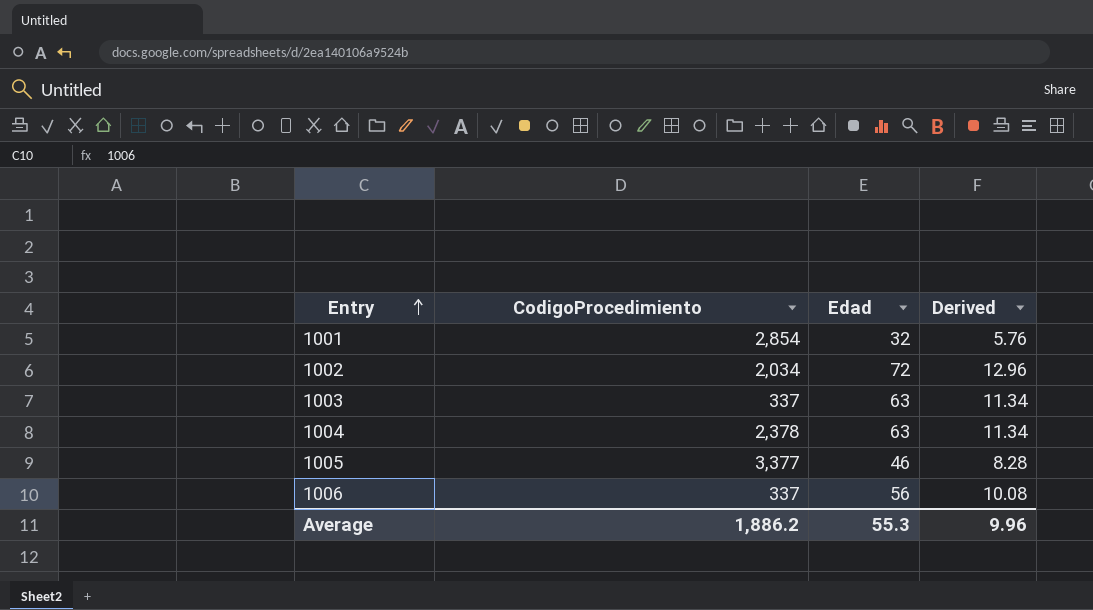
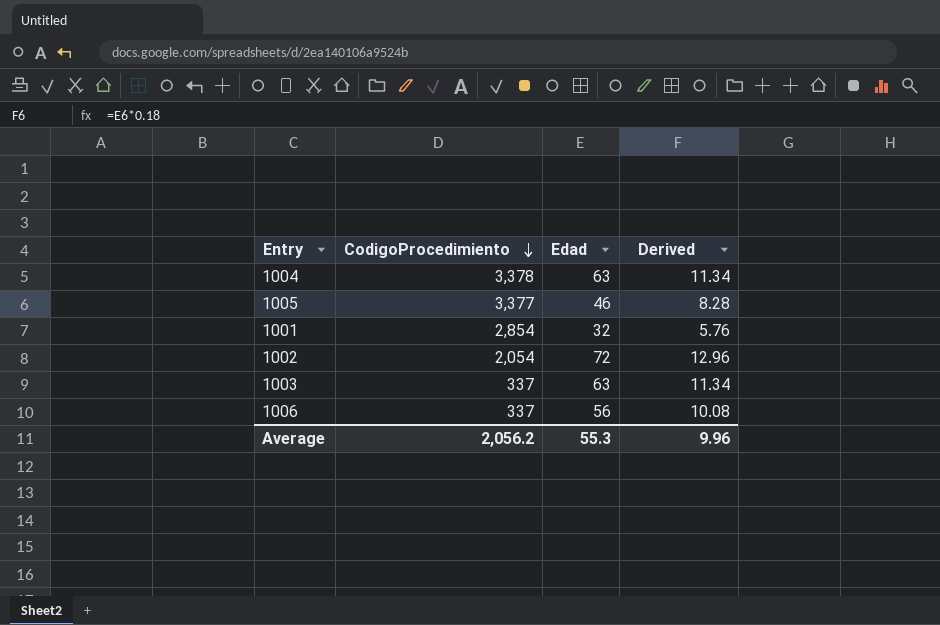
row order: Entry ascending -> CodigoProcedimiento descending
1004 | CodigoProcedimiento: 2,378 -> 3,378
1002 | CodigoProcedimiento: 2,034 -> 2,054
Average | CodigoProcedimiento: 1,886.2 -> 2,056.2

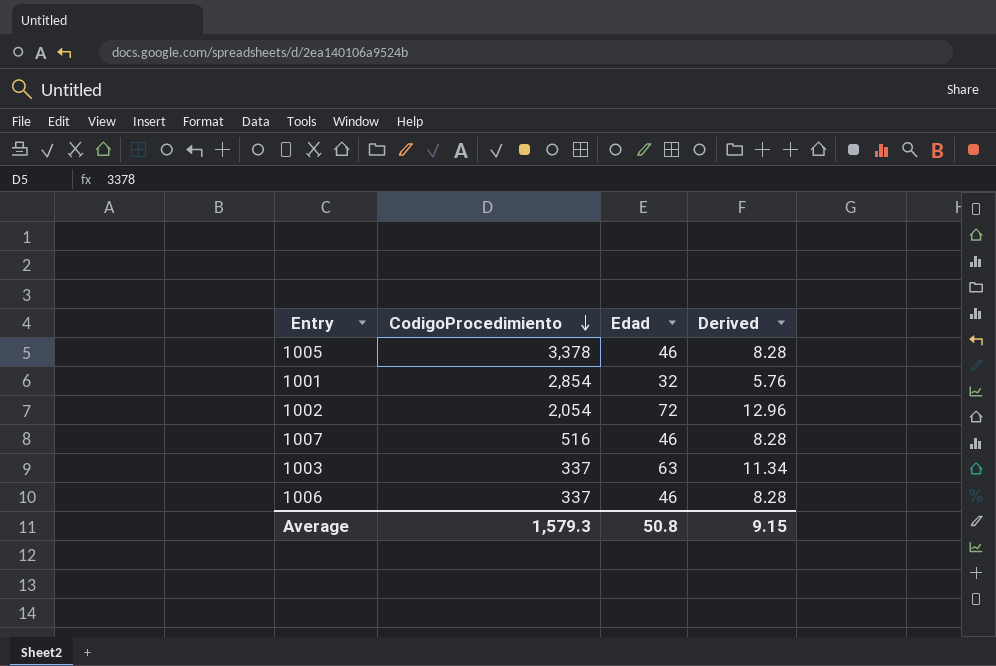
row 1004: 3,378 | 63 | 11.34 -> none
1005 | CodigoProcedimiento: 3,377 -> 3,378
row 1007: none -> 516 | 46 | 8.28
1006 | Edad: 56 -> 46
1006 | Derived: 10.08 -> 8.28
Average | CodigoProcedimiento: 2,056.2 -> 1,579.3
Average | Edad: 55.3 -> 50.8
Average | Derived: 9.96 -> 9.15

